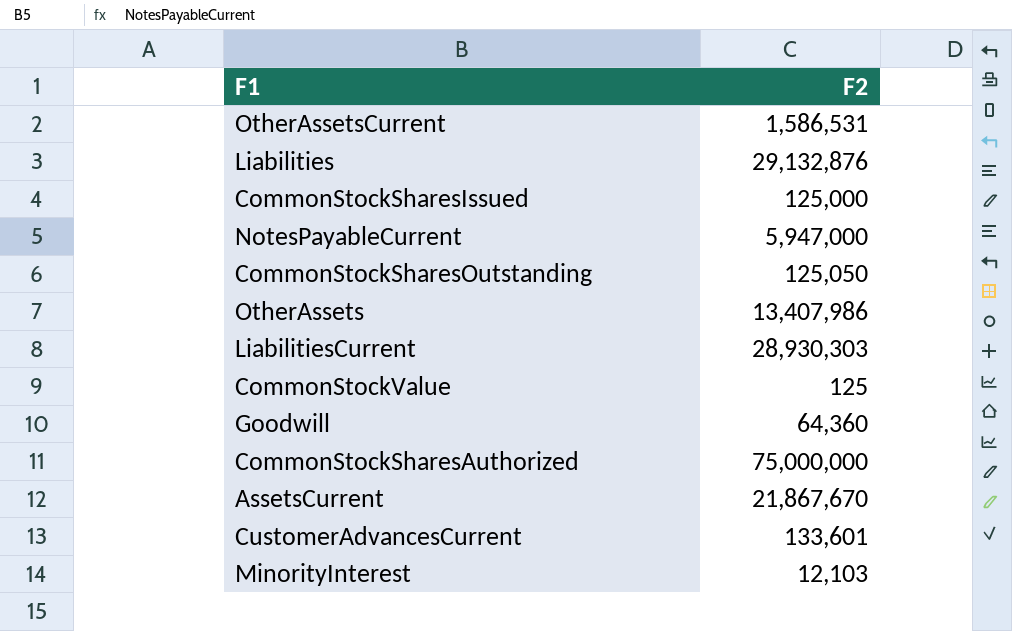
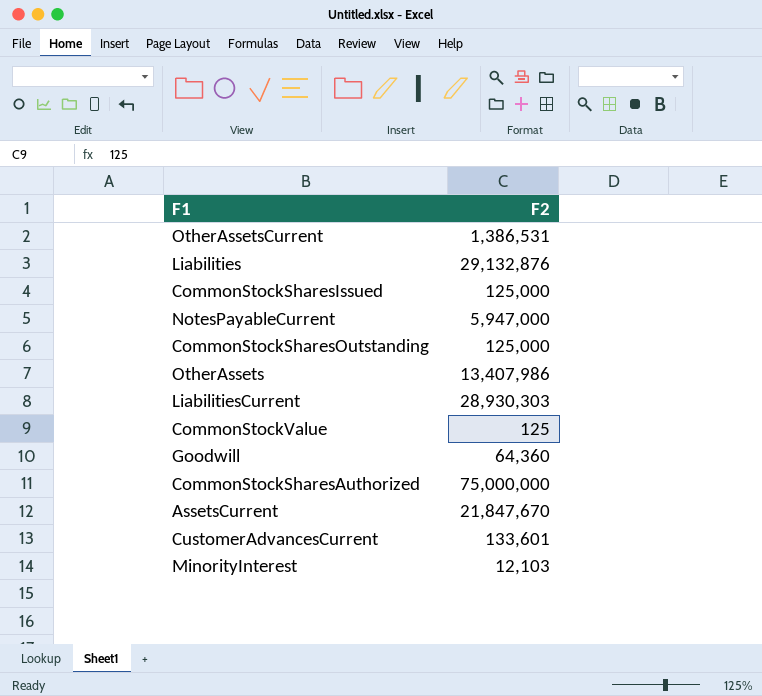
OtherAssetsCurrent | F2: 1,586,531 -> 1,386,531
CommonStockSharesOutstanding | F2: 125,050 -> 125,000
AssetsCurrent | F2: 21,867,670 -> 21,847,670

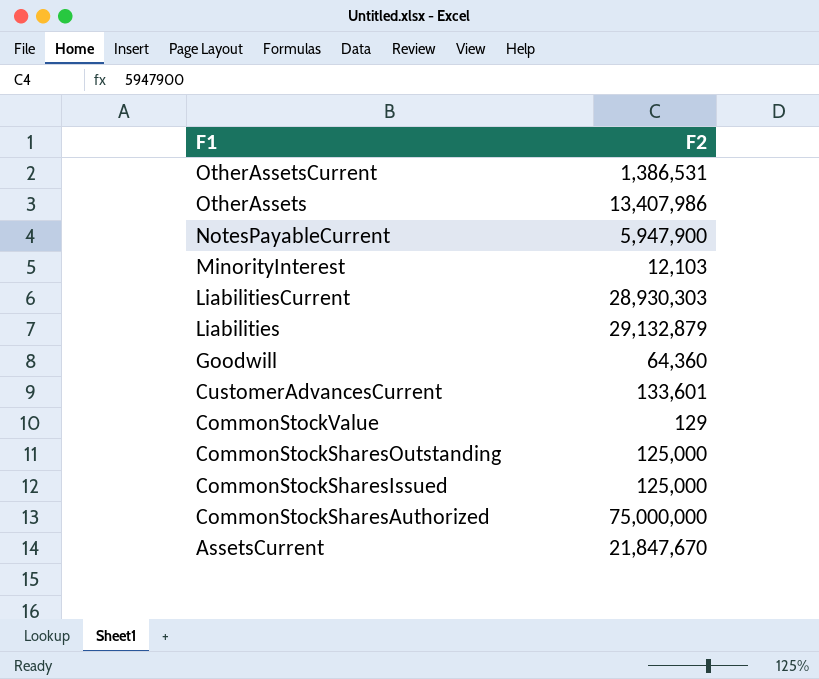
row order: none -> F1 descending
NotesPayableCurrent | F2: 5,947,000 -> 5,947,900
Liabilities | F2: 29,132,876 -> 29,132,879
CommonStockValue | F2: 125 -> 129

